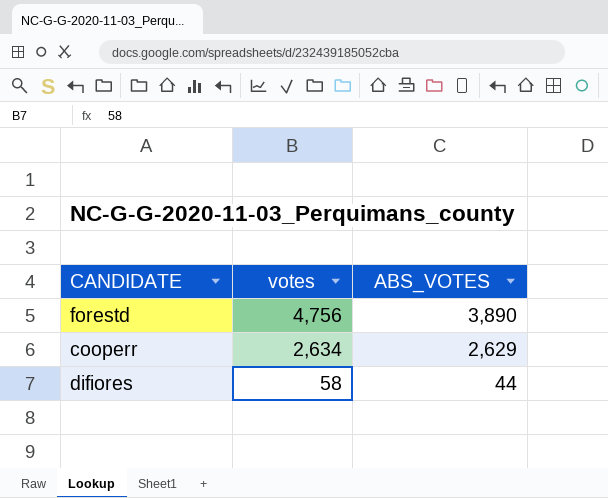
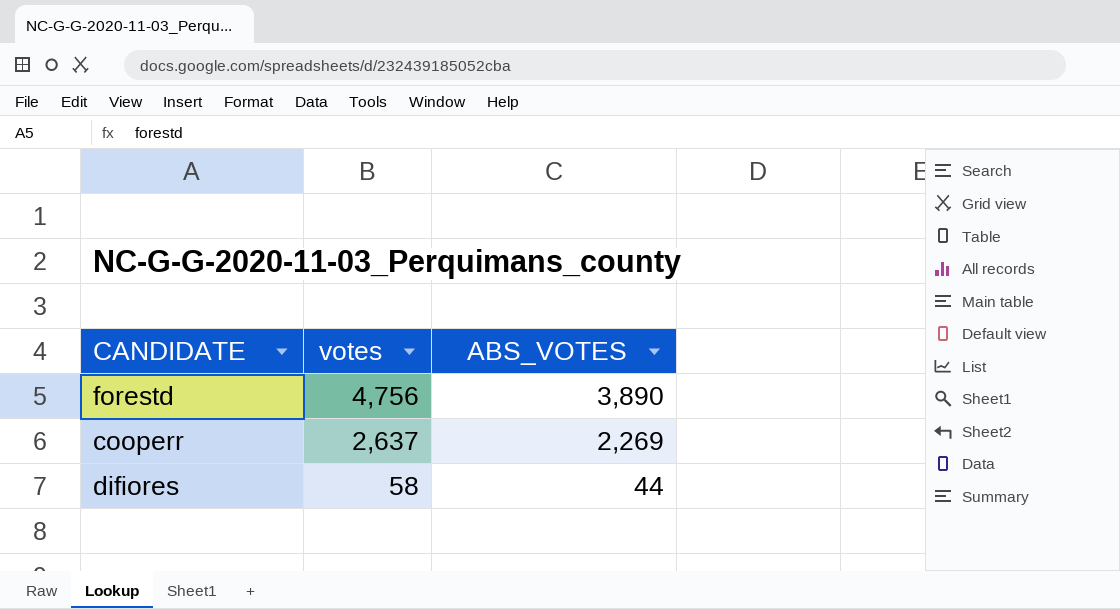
cooperr | votes: 2,634 -> 2,637
cooperr | ABS_VOTES: 2,629 -> 2,269

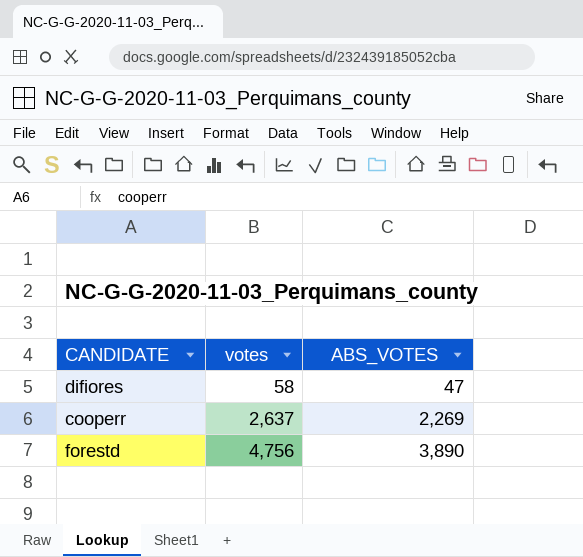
row order: votes descending -> votes ascending
difiores | ABS_VOTES: 44 -> 47

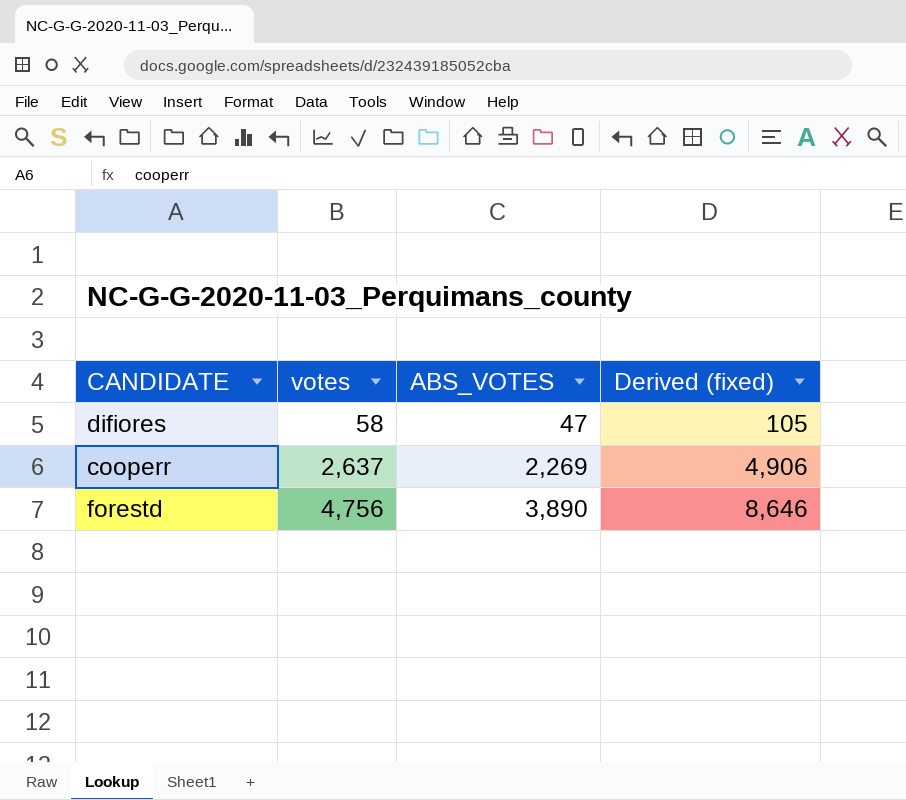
column Derived (fixed) | formula: none -> [votes] + [ABS_VOTES]

